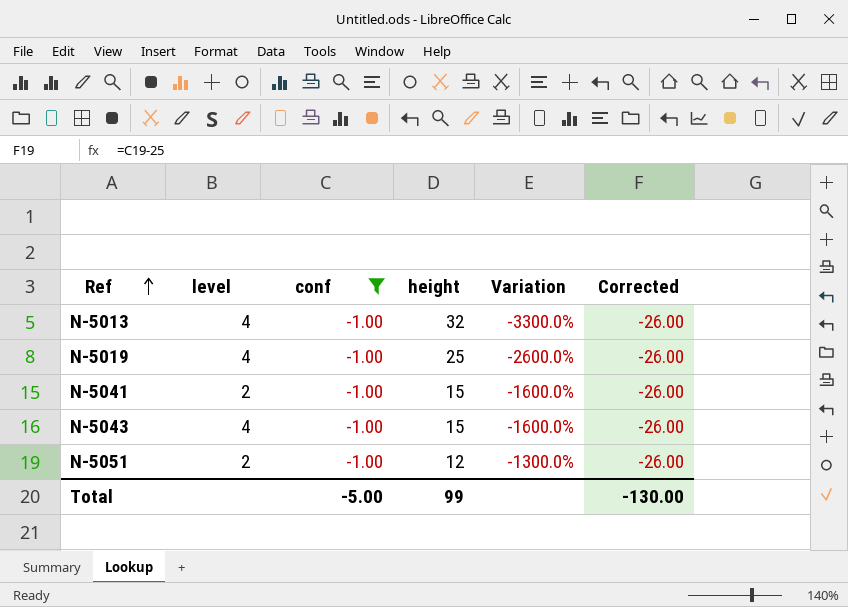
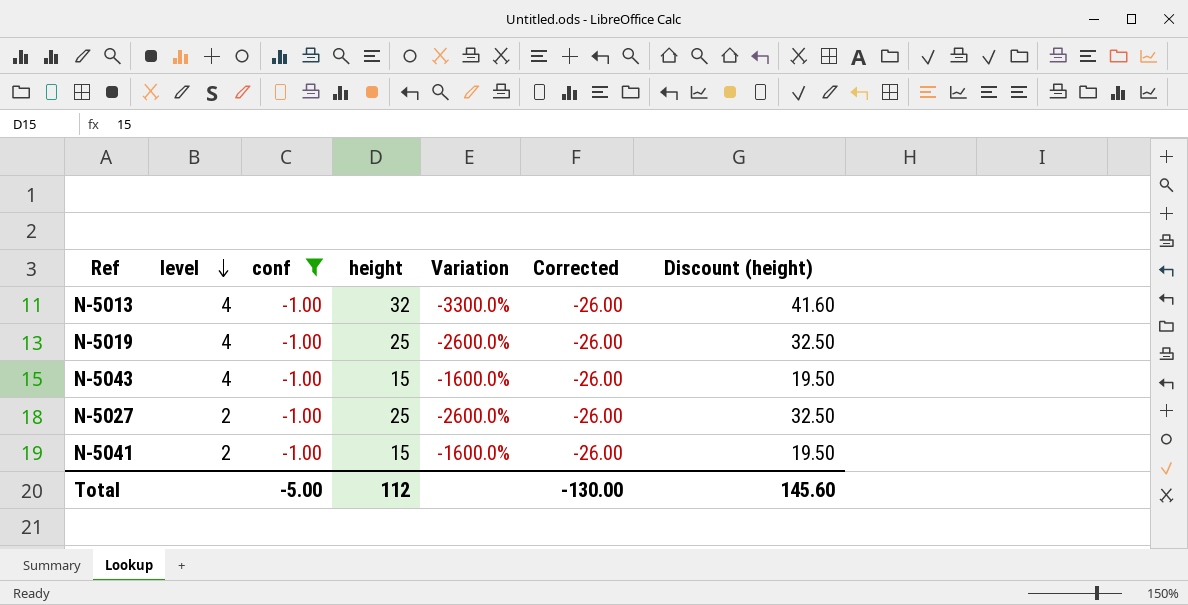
row order: Ref ascending -> level descending
column Discount (height) | formula: none -> [height] * 1.3
row N-5051: 2 | -1.00 | 12 | -1300.0% | -26.00 -> none
row N-5027: none -> 2 | -1.00 | 25 | -2600.0% | -26.00 | 32.50
Total | height: 99 -> 112

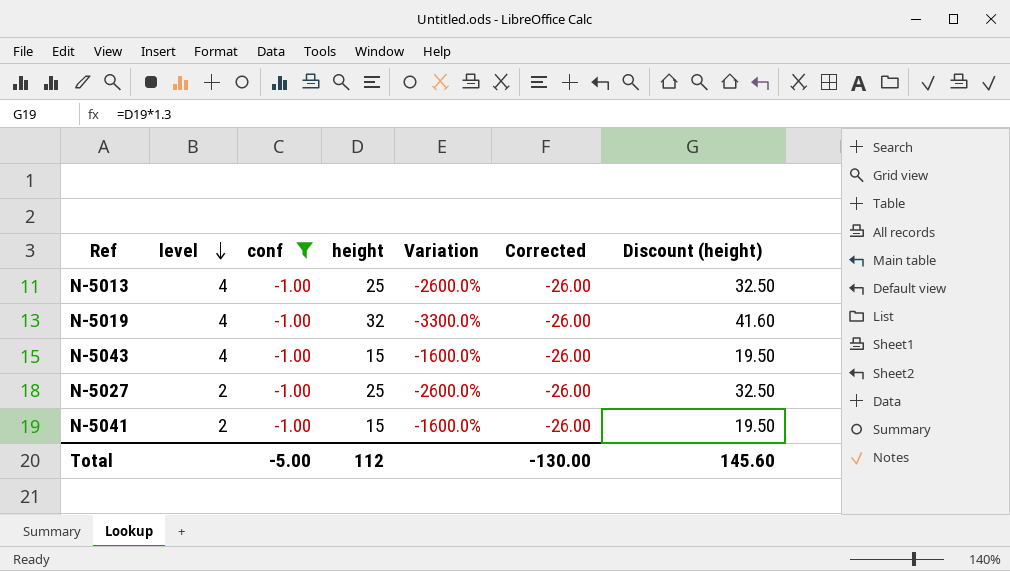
N-5013 | height: 32 -> 25
N-5013 | Variation: -3300.0% -> -2600.0%
N-5013 | Discount (height): 41.60 -> 32.50
N-5019 | height: 25 -> 32
N-5019 | Variation: -2600.0% -> -3300.0%
N-5019 | Discount (height): 32.50 -> 41.60

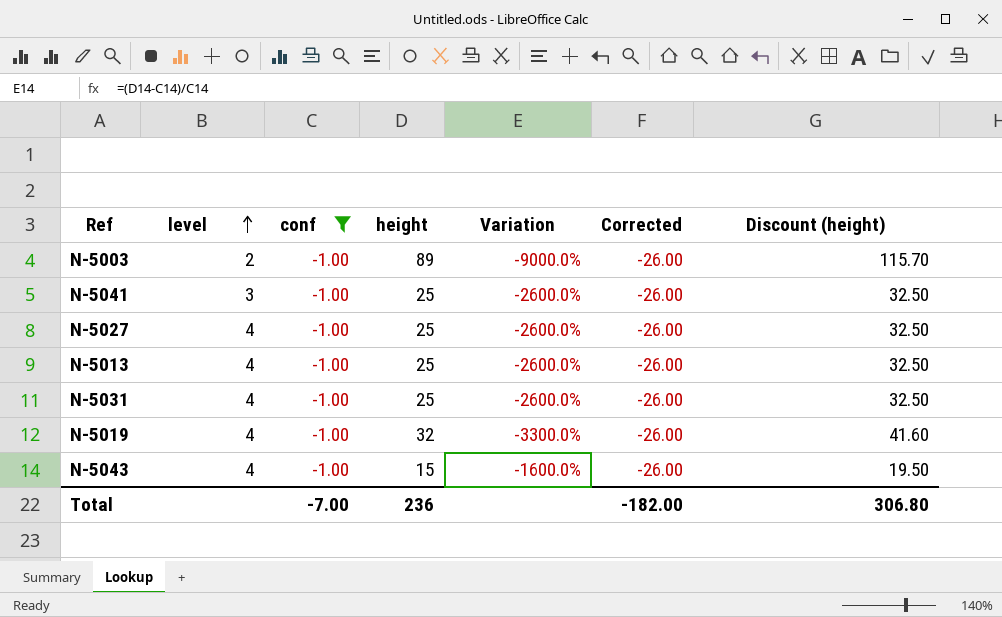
row order: level descending -> level ascending
row N-5003: none -> 2 | -1.00 | 89 | -9000.0% | -26.00 | 115.70
N-5041 | level: 2 -> 3
N-5041 | height: 15 -> 25
N-5041 | Variation: -1600.0% -> -2600.0%
N-5041 | Discount (height): 19.50 -> 32.50
N-5027 | level: 2 -> 4
row N-5031: none -> 4 | -1.00 | 25 | -2600.0% | -26.00 | 32.50
Total | conf: -5.00 -> -7.00
Total | height: 112 -> 236
Total | Corrected: -130.00 -> -182.00
Total | Discount (height): 145.60 -> 306.80

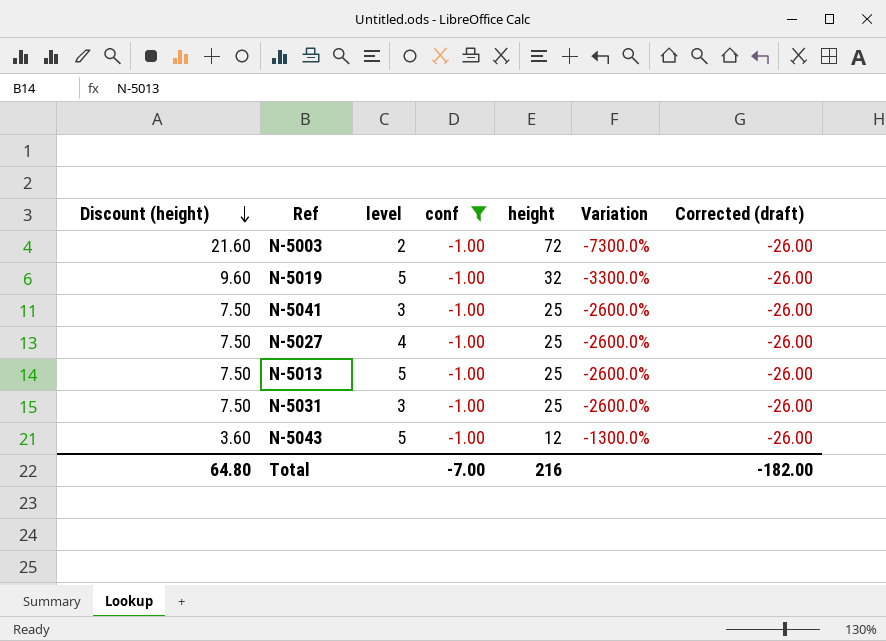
row order: level ascending -> Discount (height) descending
column Discount (height) | formula: [height] * 1.3 -> [height] * 0.3
column Discount (height) | position: 7 -> 1
column name: Corrected -> Corrected (draft)
N-5003 | height: 89 -> 72
N-5003 | Variation: -9000.0% -> -7300.0%
N-5019 | level: 4 -> 5
N-5013 | level: 4 -> 5
N-5031 | level: 4 -> 3
N-5043 | level: 4 -> 5
N-5043 | height: 15 -> 12
N-5043 | Variation: -1600.0% -> -1300.0%
Total | Discount (height): 306.80 -> 64.80
Total | height: 236 -> 216

